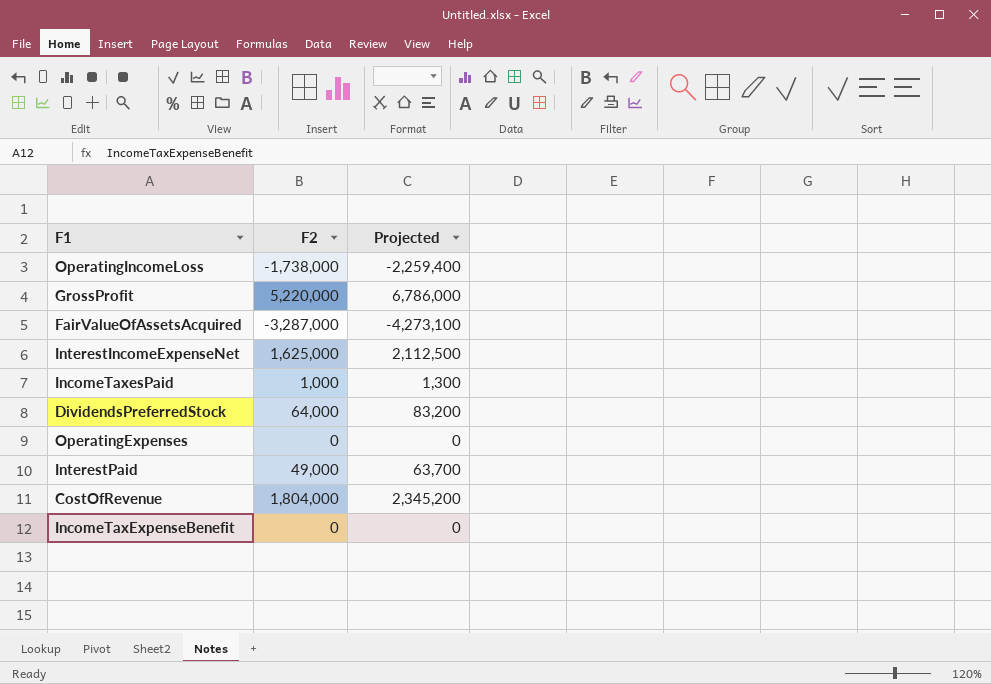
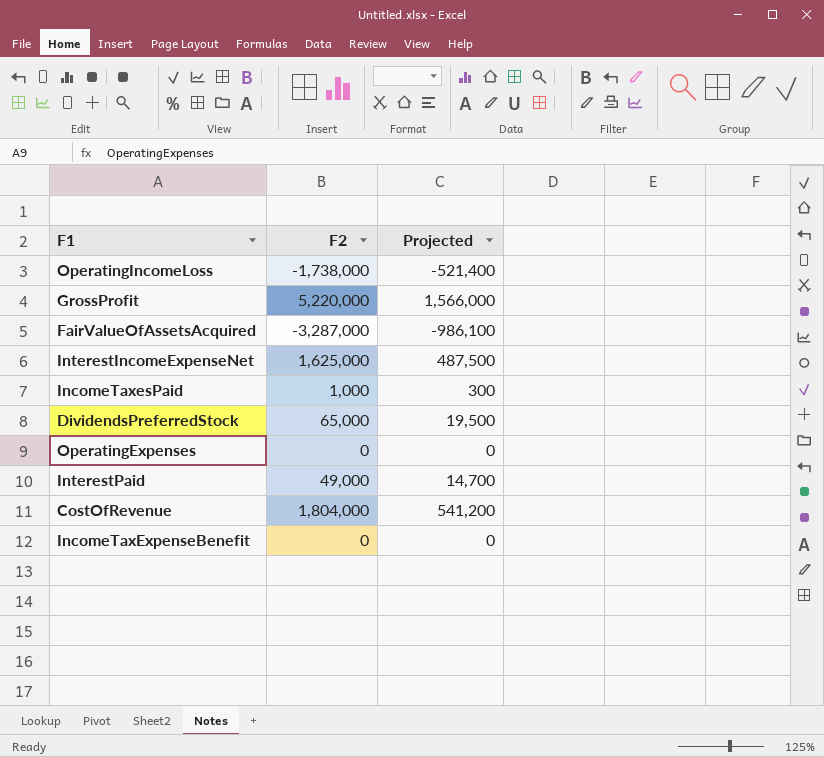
column Projected | formula: [F2] * 1.3 -> [F2] * 0.3
DividendsPreferredStock | F2: 64,000 -> 65,000

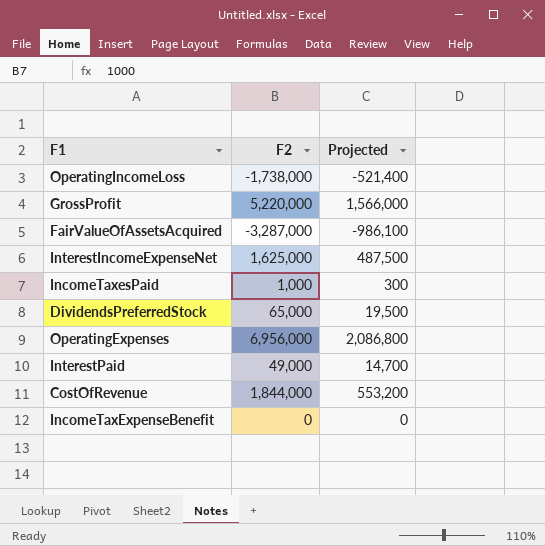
OperatingExpenses | F2: 0 -> 6,956,000
OperatingExpenses | Projected: 0 -> 2,086,800
CostOfRevenue | F2: 1,804,000 -> 1,844,000
CostOfRevenue | Projected: 541,200 -> 553,200

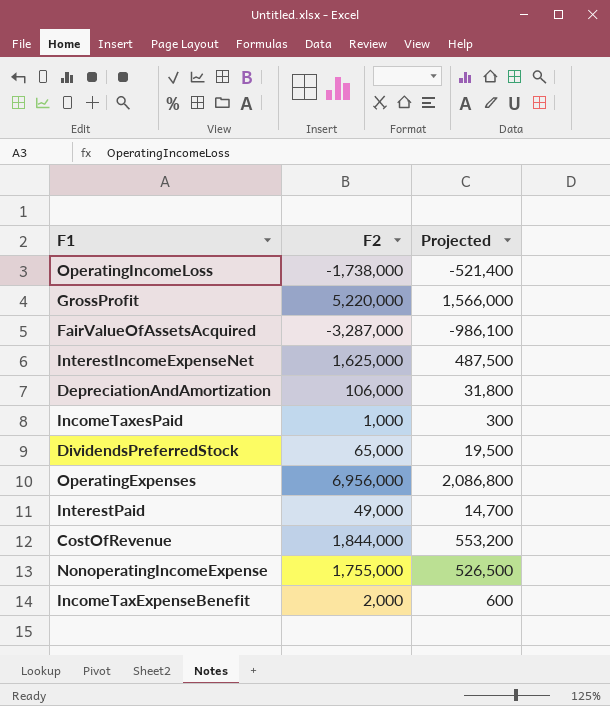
row DepreciationAndAmortization: none -> 106,000 | 31,800
row NonoperatingIncomeExpense: none -> 1,755,000 | 526,500
IncomeTaxExpenseBenefit | F2: 0 -> 2,000
IncomeTaxExpenseBenefit | Projected: 0 -> 600

